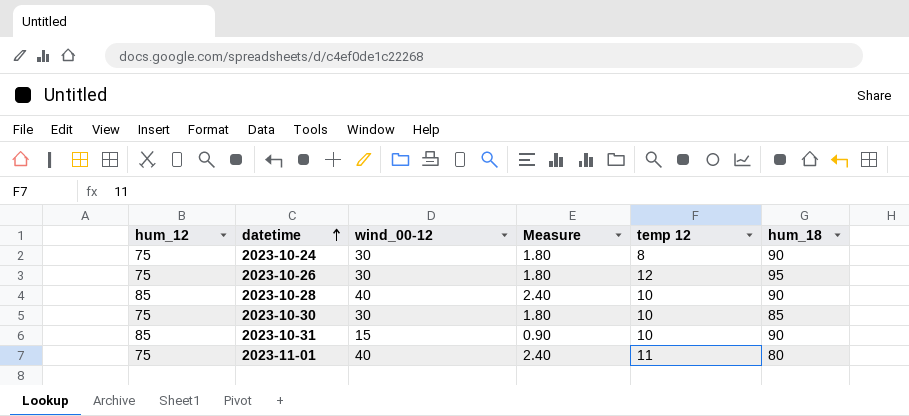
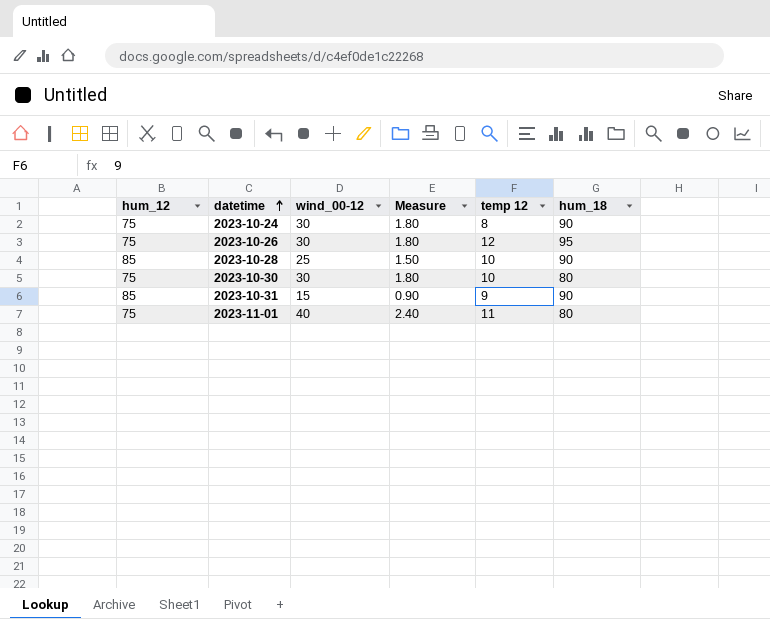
2023-10-28 | wind_00-12: 40 -> 25
2023-10-28 | Measure: 2.40 -> 1.50
2023-10-30 | hum_18: 85 -> 80
2023-10-31 | temp 12: 10 -> 9

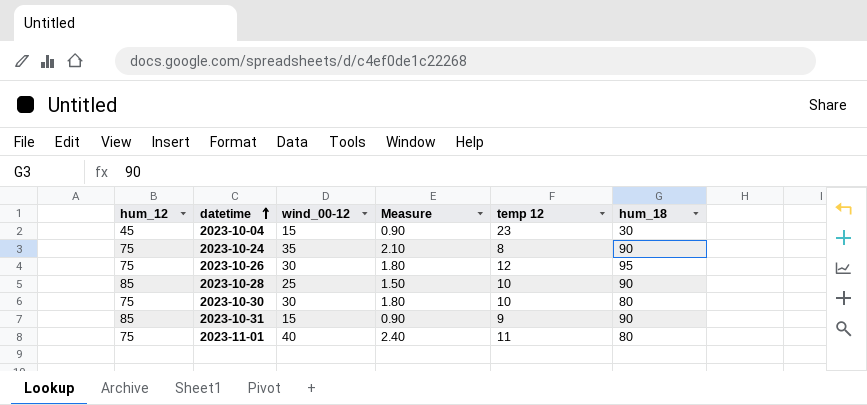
row 2023-10-04: none -> 45 | 15 | 0.90 | 23 | 30
2023-10-24 | wind_00-12: 30 -> 35
2023-10-24 | Measure: 1.80 -> 2.10

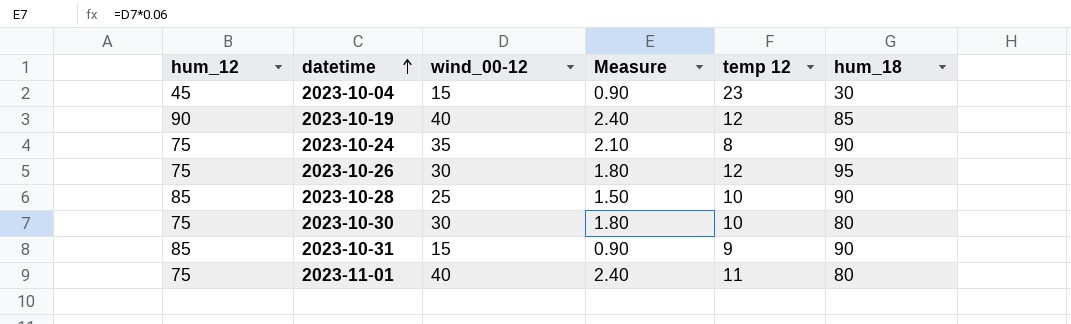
row 2023-10-19: none -> 90 | 40 | 2.40 | 12 | 85

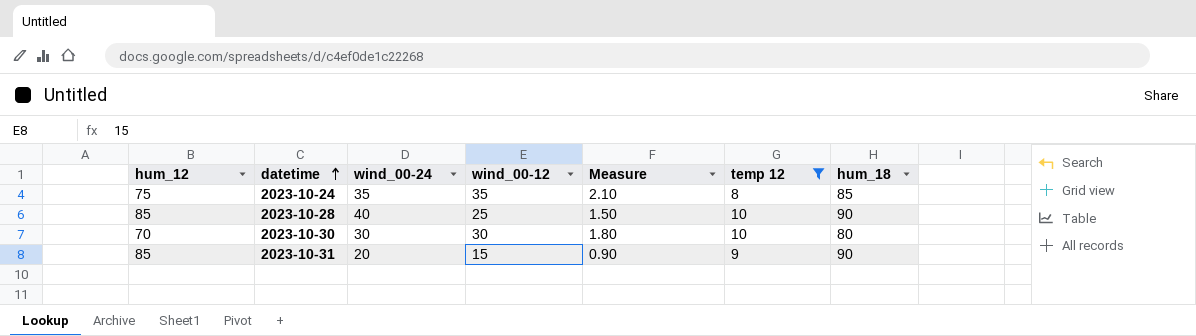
filter: none -> temp 12 <= 10
column wind_00-24 | position: none -> 3
2023-10-24 | hum_18: 90 -> 85
2023-10-30 | hum_12: 75 -> 70

